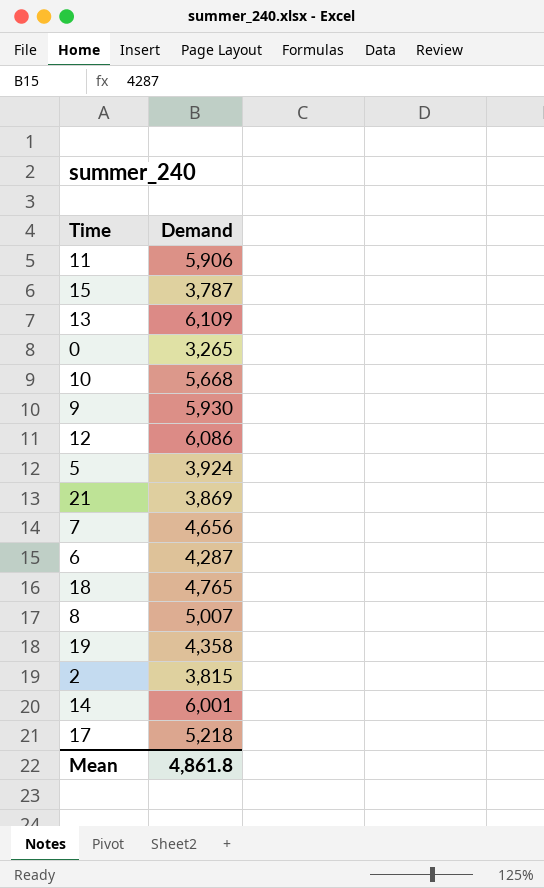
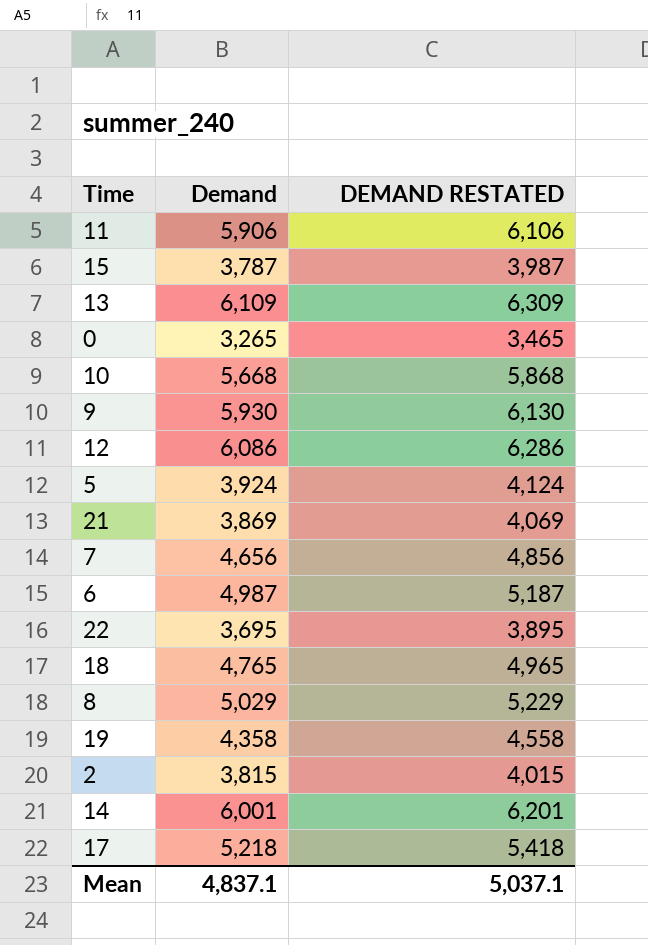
column DEMAND RESTATED | formula: none -> [Demand] + 200
6 | Demand: 4,287 -> 4,987
row 22: none -> 3,695 | 3,895
8 | Demand: 5,007 -> 5,029
Mean | Demand: 4,861.8 -> 4,837.1

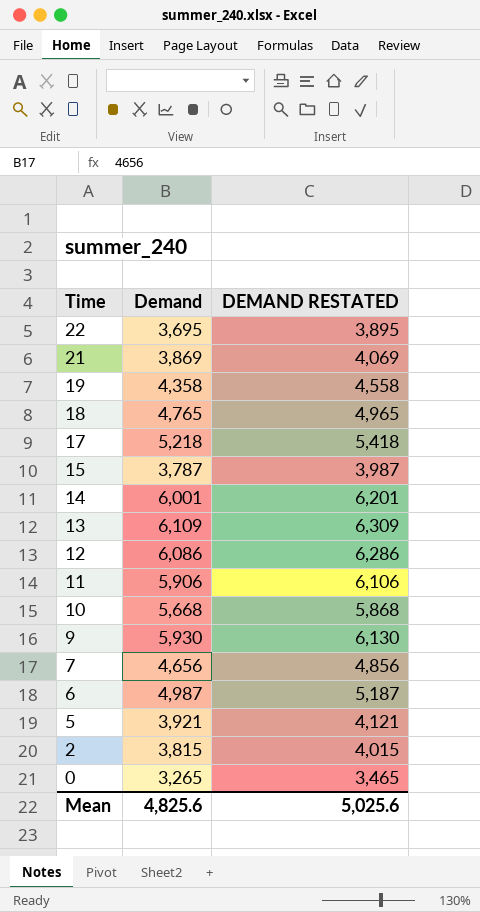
row order: none -> Time descending
row 8: 5,029 | 5,229 -> none
5 | Demand: 3,924 -> 3,921
5 | DEMAND RESTATED: 4,124 -> 4,121
Mean | Demand: 4,837.1 -> 4,825.6
Mean | DEMAND RESTATED: 5,037.1 -> 5,025.6

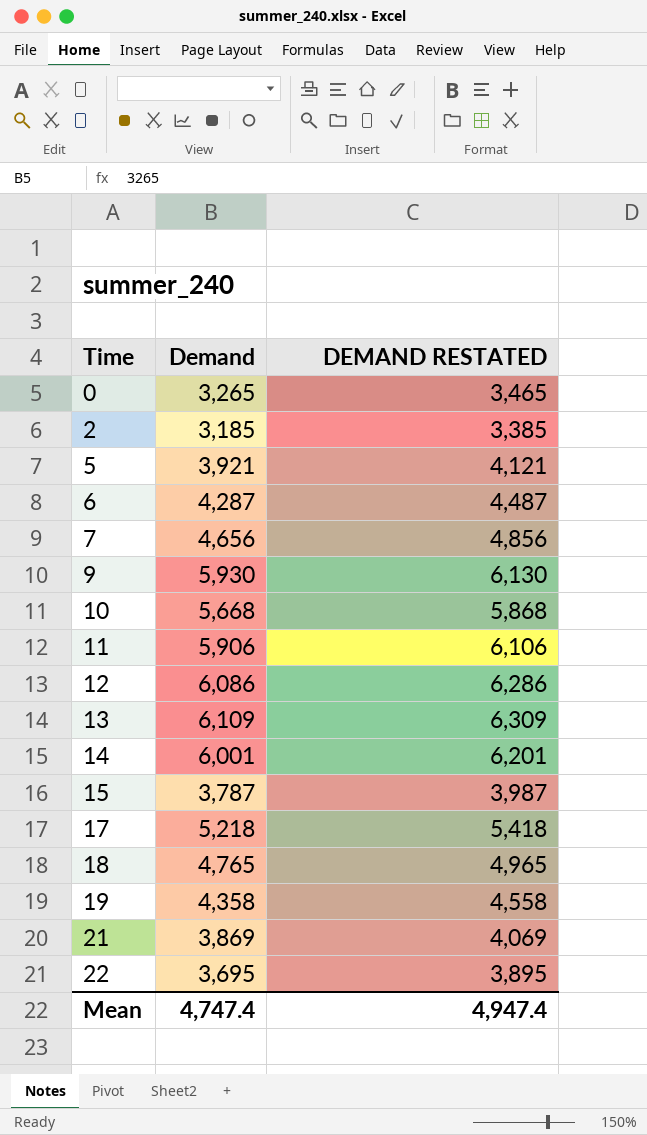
row order: Time descending -> Time ascending
2 | Demand: 3,815 -> 3,185
2 | DEMAND RESTATED: 4,015 -> 3,385
6 | Demand: 4,987 -> 4,287
6 | DEMAND RESTATED: 5,187 -> 4,487
Mean | Demand: 4,825.6 -> 4,747.4
Mean | DEMAND RESTATED: 5,025.6 -> 4,947.4

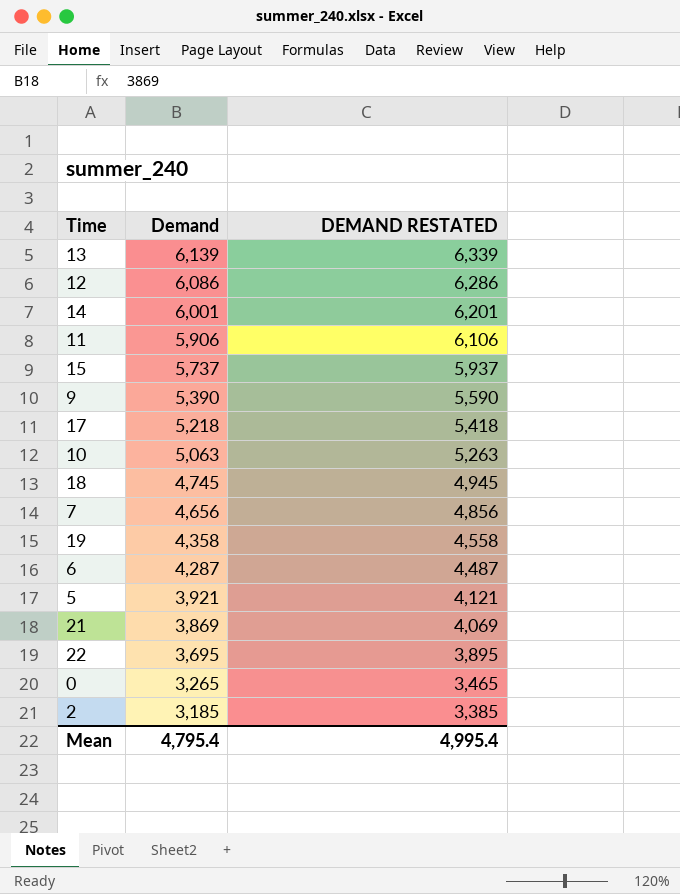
row order: Time ascending -> Demand descending
13 | Demand: 6,109 -> 6,139
13 | DEMAND RESTATED: 6,309 -> 6,339
15 | Demand: 3,787 -> 5,737
15 | DEMAND RESTATED: 3,987 -> 5,937
9 | Demand: 5,930 -> 5,390
9 | DEMAND RESTATED: 6,130 -> 5,590
10 | Demand: 5,668 -> 5,063
10 | DEMAND RESTATED: 5,868 -> 5,263
18 | Demand: 4,765 -> 4,745
18 | DEMAND RESTATED: 4,965 -> 4,945
Mean | Demand: 4,747.4 -> 4,795.4
Mean | DEMAND RESTATED: 4,947.4 -> 4,995.4

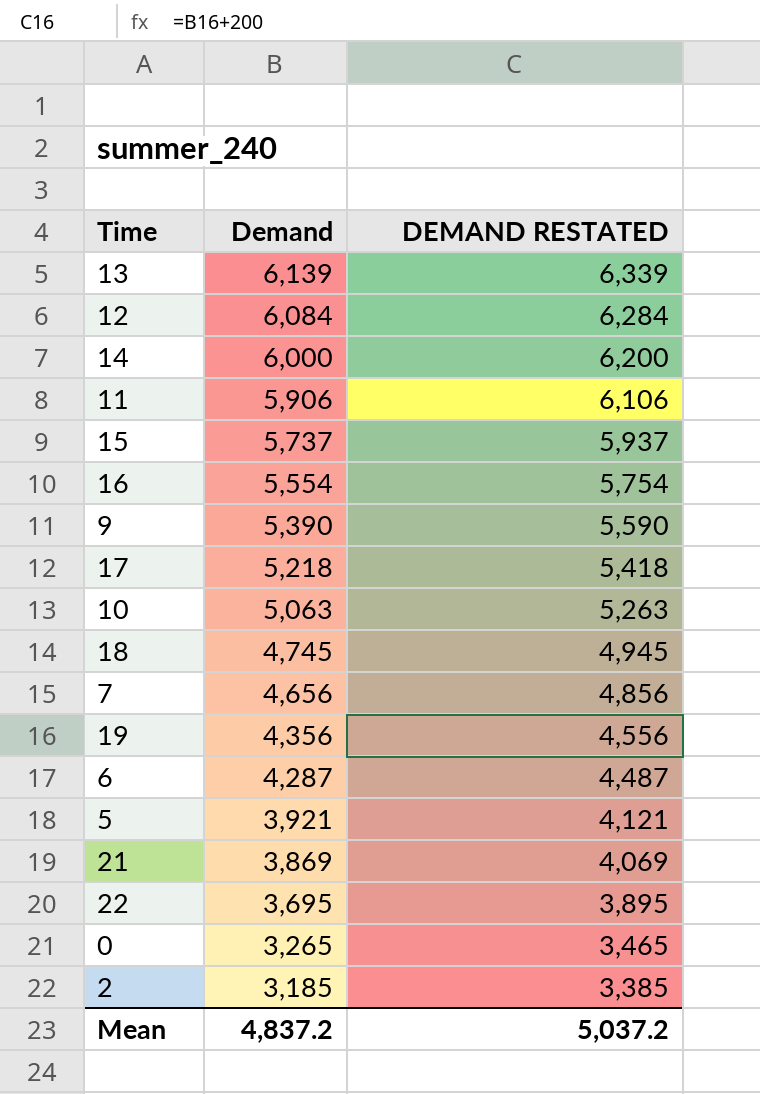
12 | Demand: 6,086 -> 6,084
12 | DEMAND RESTATED: 6,286 -> 6,284
14 | Demand: 6,001 -> 6,000
14 | DEMAND RESTATED: 6,201 -> 6,200
row 16: none -> 5,554 | 5,754
19 | Demand: 4,358 -> 4,356
19 | DEMAND RESTATED: 4,558 -> 4,556
Mean | Demand: 4,795.4 -> 4,837.2
Mean | DEMAND RESTATED: 4,995.4 -> 5,037.2

